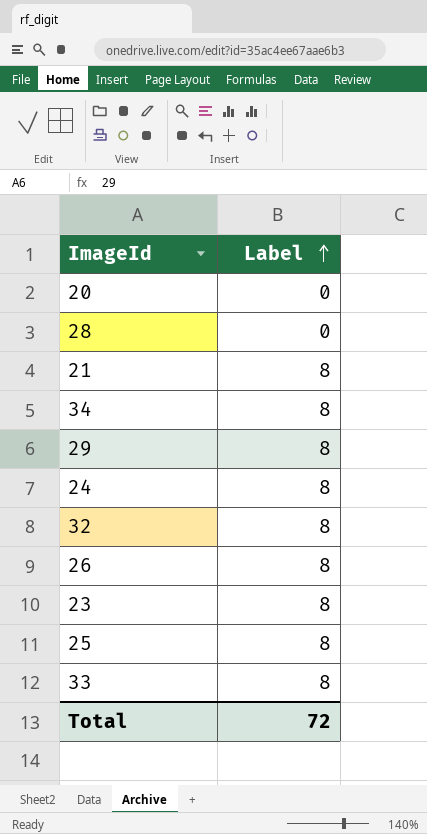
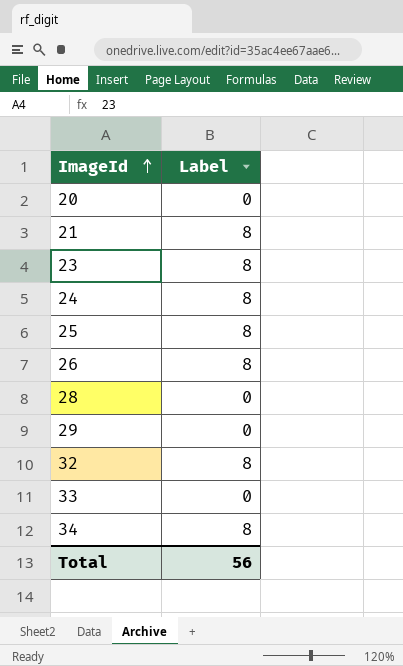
row order: Label ascending -> ImageId ascending
29 | Label: 8 -> 0
33 | Label: 8 -> 0
Total | Label: 72 -> 56

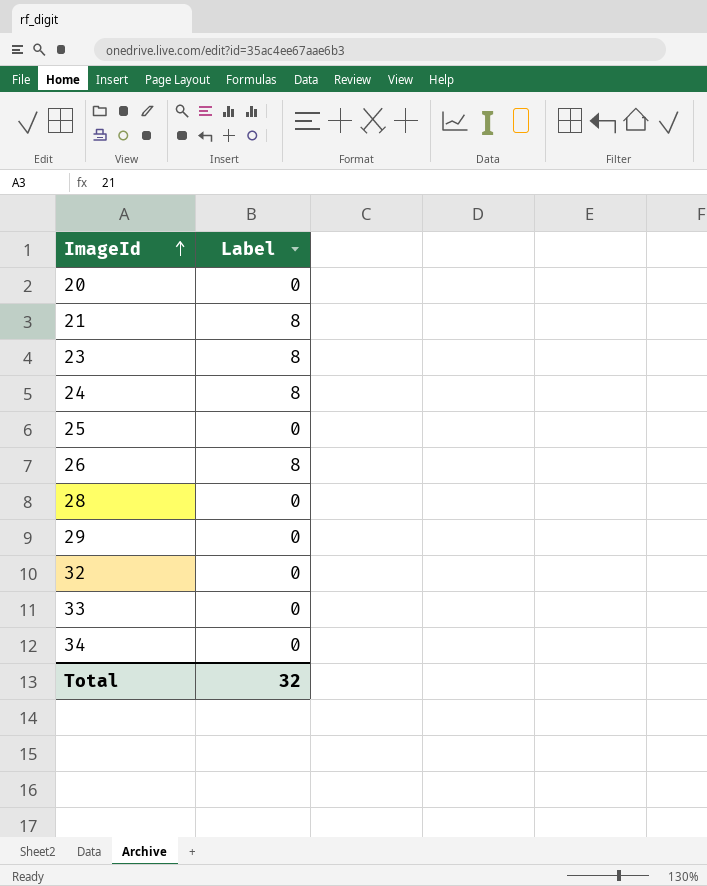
25 | Label: 8 -> 0
32 | Label: 8 -> 0
34 | Label: 8 -> 0
Total | Label: 56 -> 32

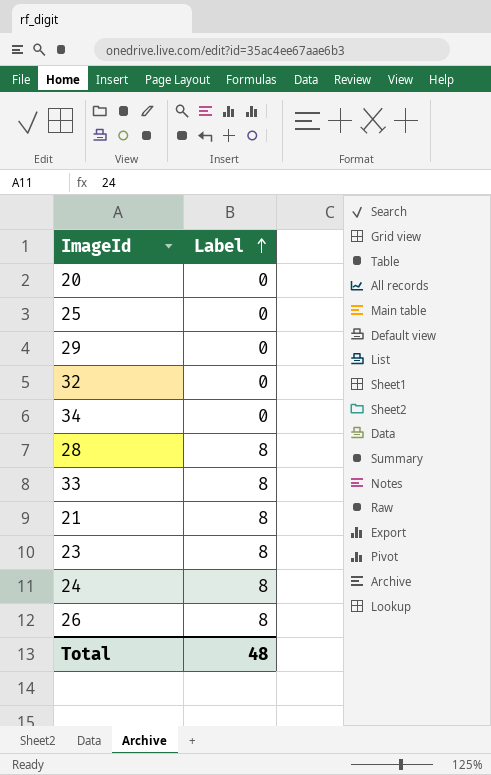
row order: ImageId ascending -> Label ascending
28 | Label: 0 -> 8
33 | Label: 0 -> 8
Total | Label: 32 -> 48

